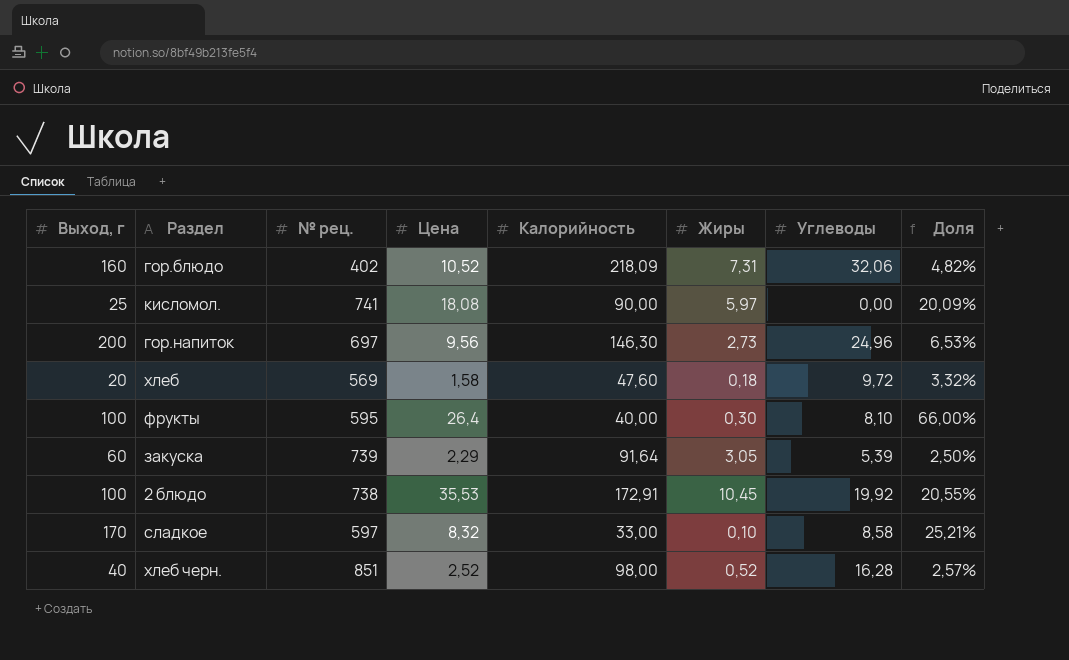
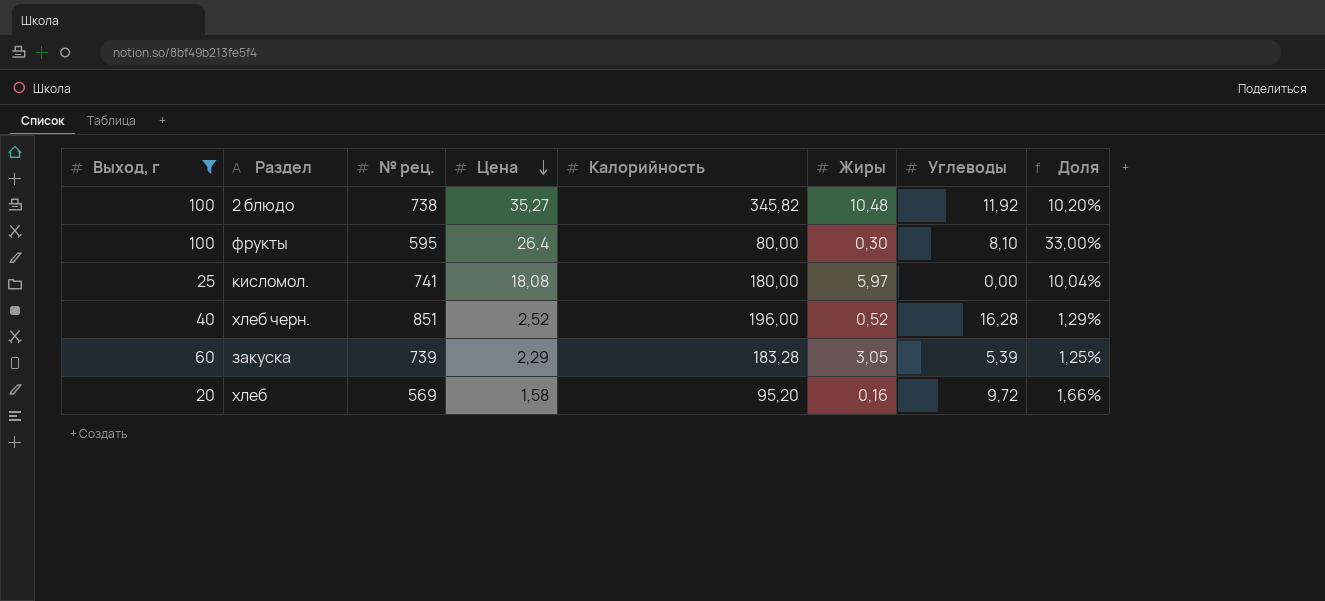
filter: none -> Выход, г <= 100
row order: none -> Цена descending
2 блюдо | Цена: 35,53 -> 35,27
2 блюдо | Калорийность: 172,91 -> 345,82
2 блюдо | Жиры: 10,45 -> 10,48
2 блюдо | Углеводы: 19,92 -> 11,92
2 блюдо | Доля: 20,55% -> 10,20%
фрукты | Калорийность: 40,00 -> 80,00
фрукты | Доля: 66,00% -> 33,00%
кисломол. | Калорийность: 90,00 -> 180,00
кисломол. | Доля: 20,09% -> 10,04%
хлеб черн. | Калорийность: 98,00 -> 196,00
хлеб черн. | Доля: 2,57% -> 1,29%
закуска | Калорийность: 91,64 -> 183,28
закуска | Доля: 2,50% -> 1,25%
хлеб | Калорийность: 47,60 -> 95,20
хлеб | Жиры: 0,18 -> 0,16
хлеб | Доля: 3,32% -> 1,66%

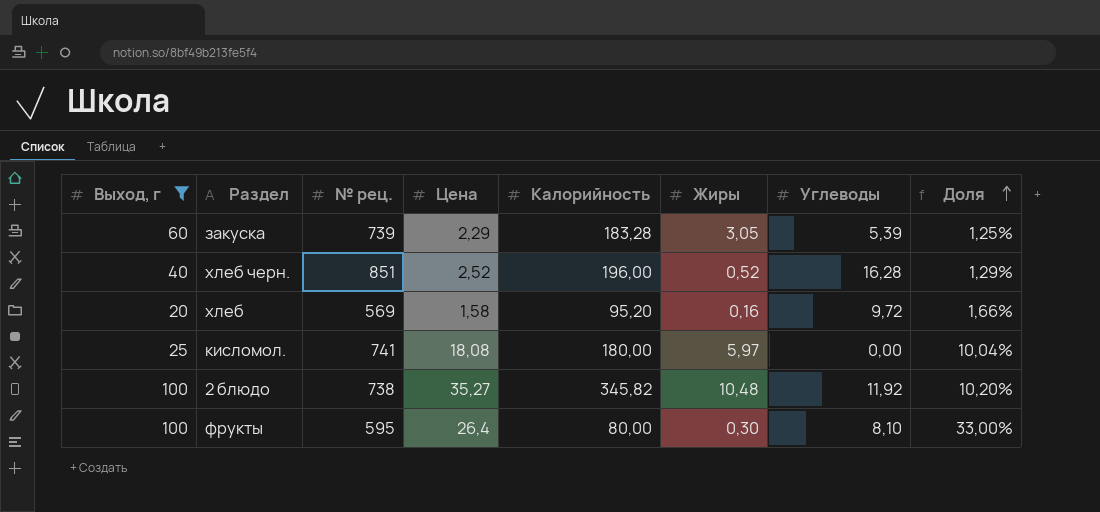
row order: Цена descending -> Доля ascending

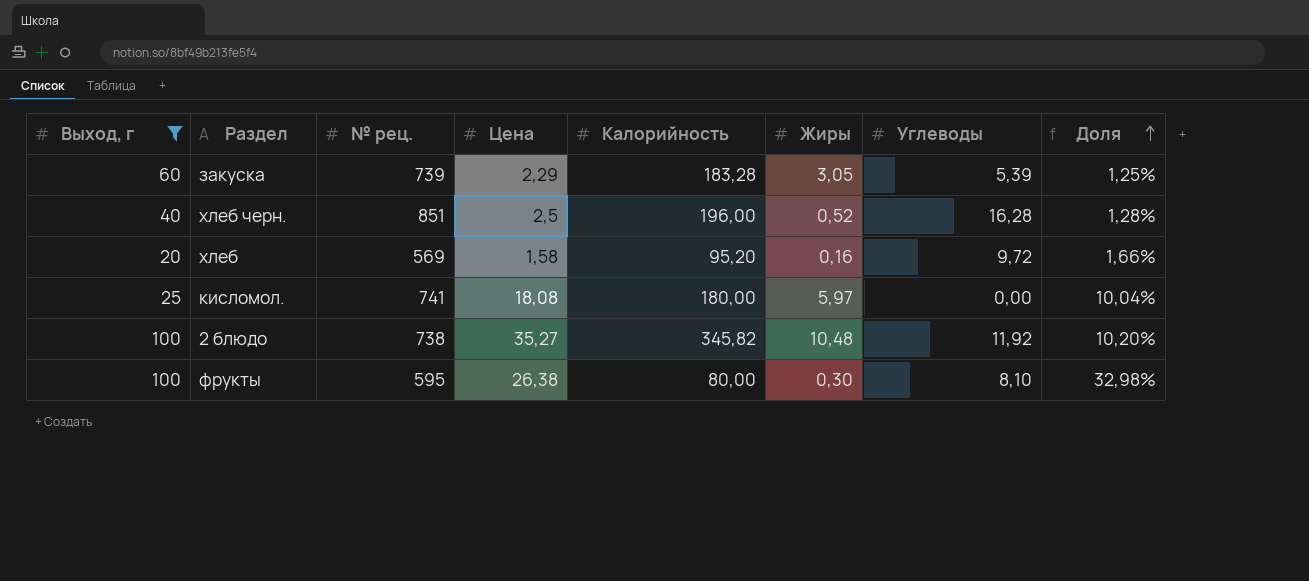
хлеб черн. | Цена: 2,52 -> 2,5
хлеб черн. | Доля: 1,29% -> 1,28%
фрукты | Цена: 26,4 -> 26,38
фрукты | Доля: 33,00% -> 32,98%

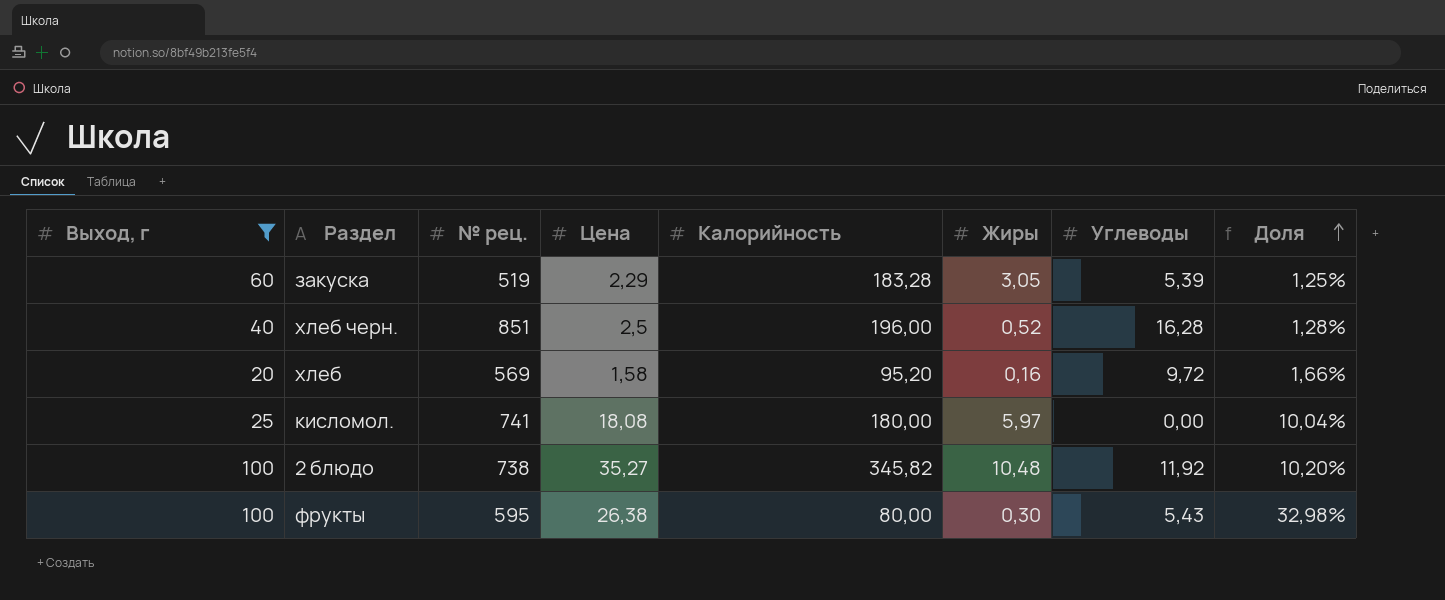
закуска | № рец.: 739 -> 519
фрукты | Углеводы: 8,10 -> 5,43

